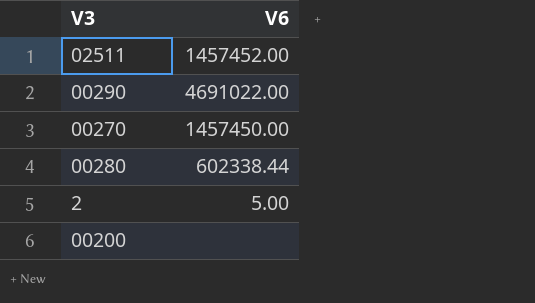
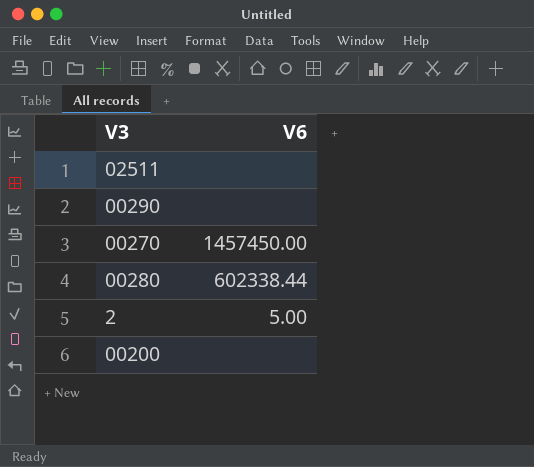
02511 | V6: 1457452.00 -> none
00290 | V6: 4691022.00 -> none

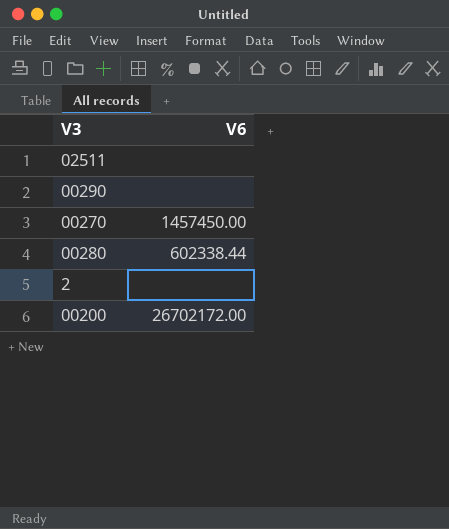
2 | V6: 5.00 -> none
00200 | V6: none -> 26702172.00

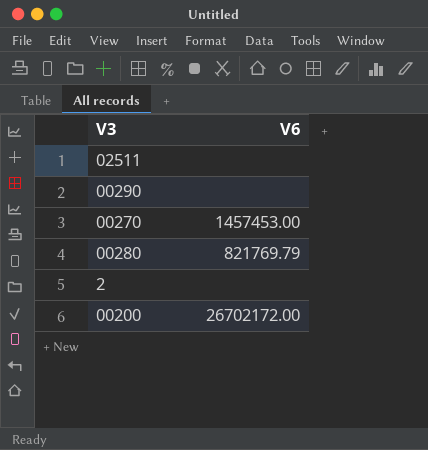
00270 | V6: 1457450.00 -> 1457453.00
00280 | V6: 602338.44 -> 821769.79

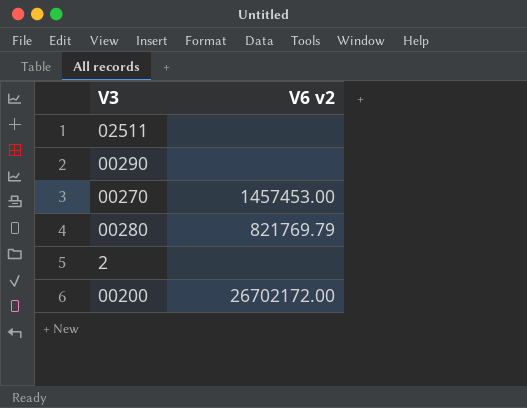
column name: V6 -> V6 v2

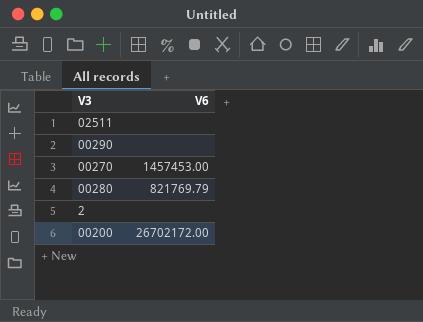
column name: V6 v2 -> V6

